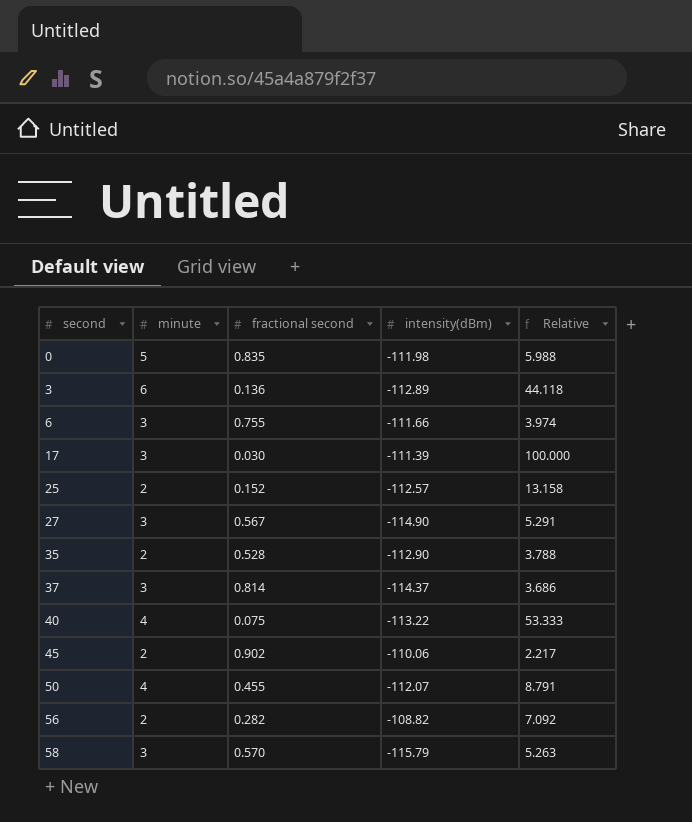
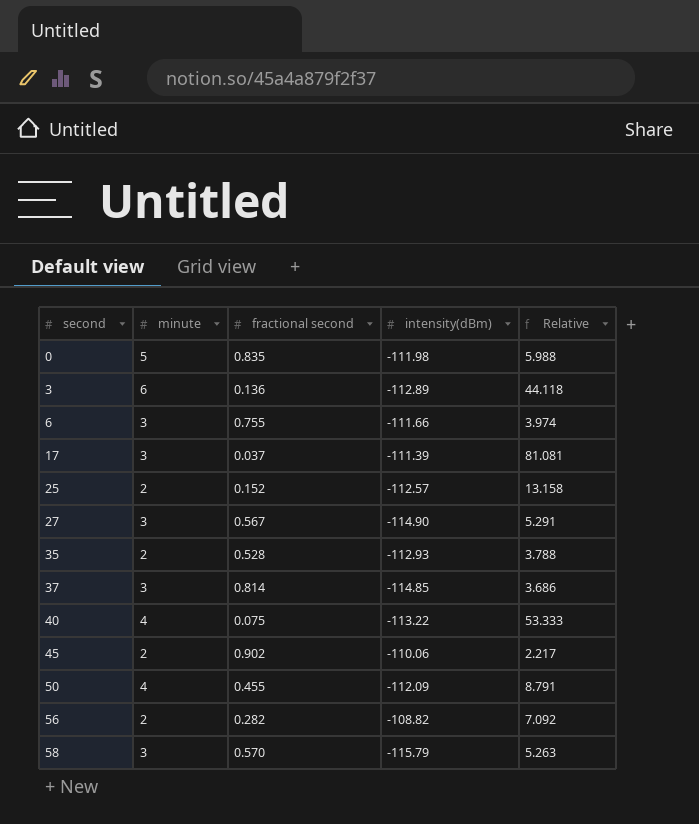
17 | fractional second: 0.030 -> 0.037
17 | Relative: 100.000 -> 81.081
35 | intensity(dBm): -112.90 -> -112.93
37 | intensity(dBm): -114.37 -> -114.85
50 | intensity(dBm): -112.07 -> -112.09

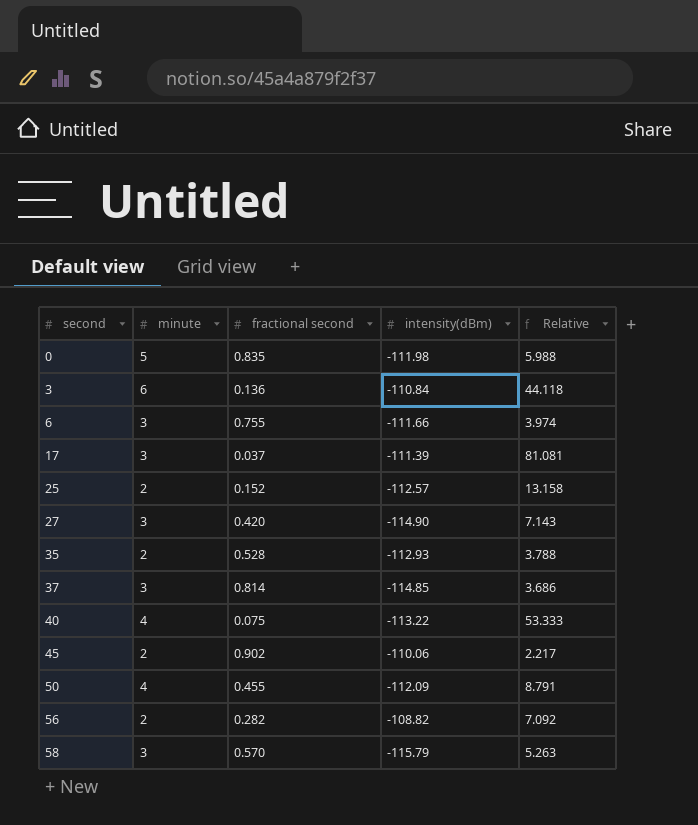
3 | intensity(dBm): -112.89 -> -110.84
27 | fractional second: 0.567 -> 0.420
27 | Relative: 5.291 -> 7.143

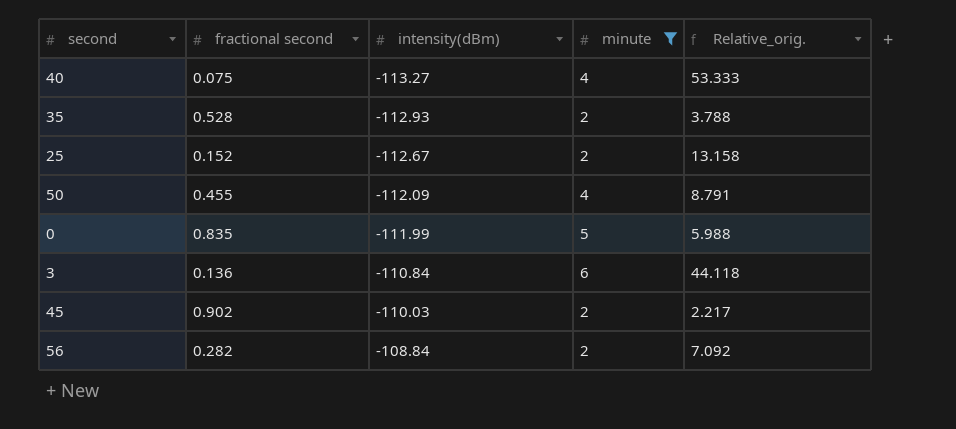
filter: none -> minute != 3
row order: second ascending -> intensity(dBm) ascending
column minute | position: 2 -> 4
column name: Relative -> Relative_orig.
40 | intensity(dBm): -113.22 -> -113.27
25 | intensity(dBm): -112.57 -> -112.67
0 | intensity(dBm): -111.98 -> -111.99
45 | intensity(dBm): -110.06 -> -110.03
56 | intensity(dBm): -108.82 -> -108.84

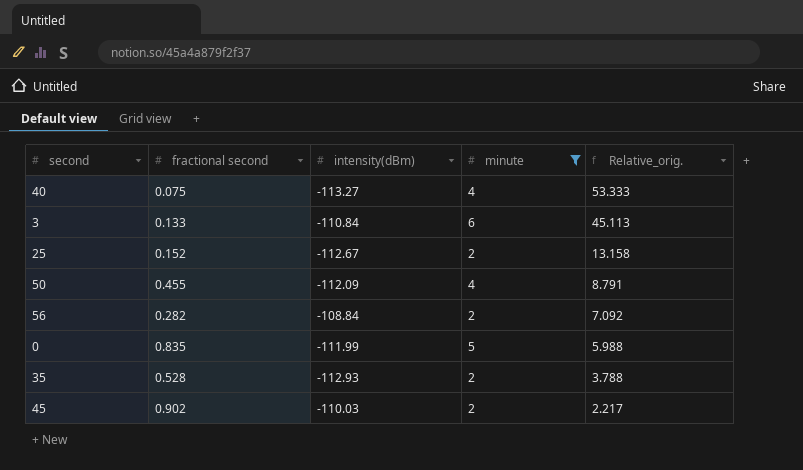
row order: intensity(dBm) ascending -> Relative_orig. descending
3 | fractional second: 0.136 -> 0.133
3 | Relative_orig.: 44.118 -> 45.113

